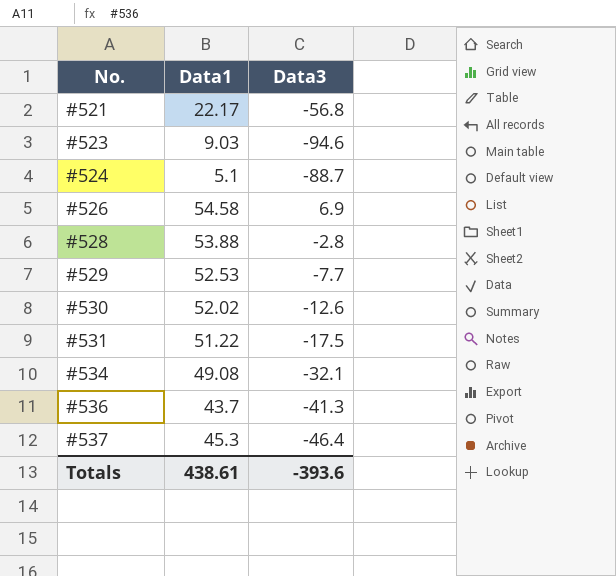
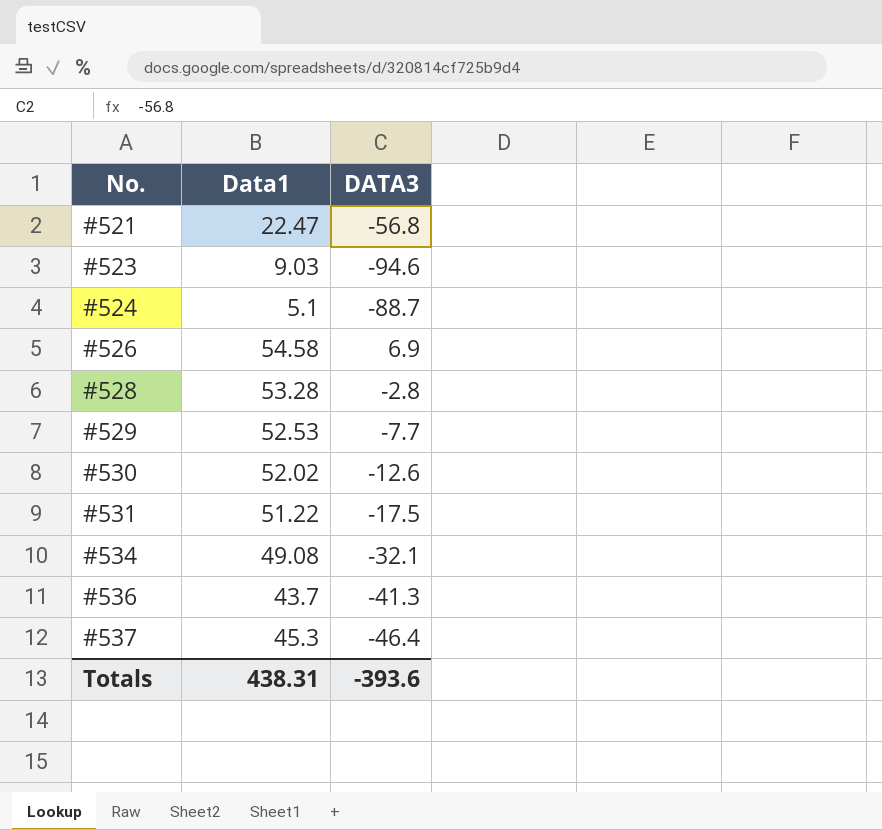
column name: Data3 -> DATA3
#521 | Data1: 22.17 -> 22.47
#528 | Data1: 53.88 -> 53.28
Totals | Data1: 438.61 -> 438.31

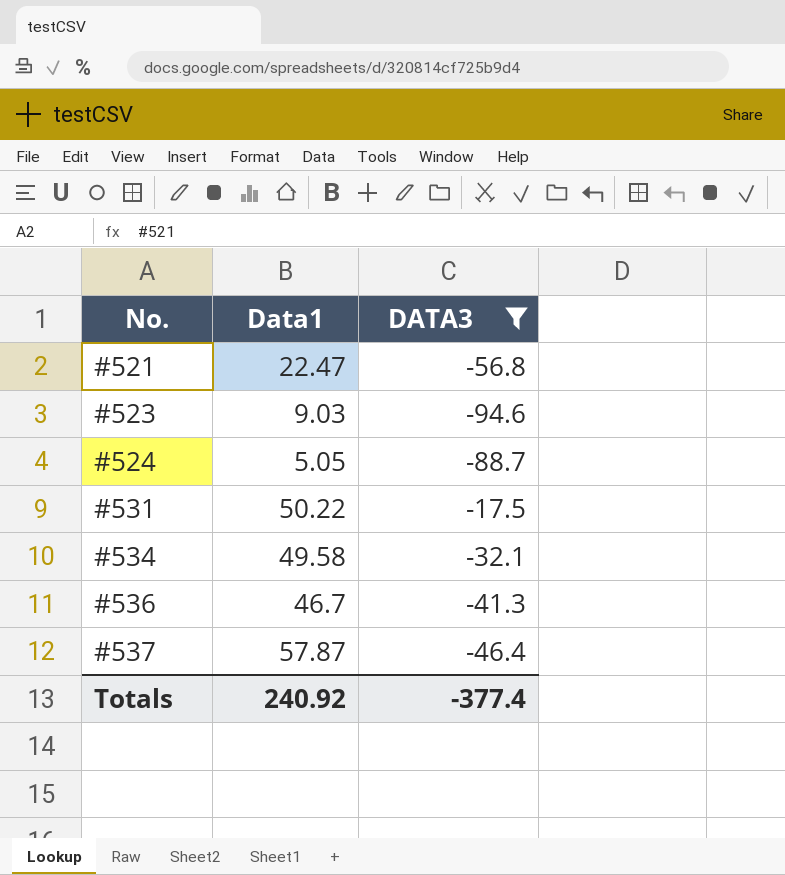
filter: none -> DATA3 <= -17.5
#524 | Data1: 5.1 -> 5.05
#531 | Data1: 51.22 -> 50.22
#534 | Data1: 49.08 -> 49.58
#536 | Data1: 43.7 -> 46.7
#537 | Data1: 45.3 -> 57.87
Totals | Data1: 438.31 -> 240.92
Totals | DATA3: -393.6 -> -377.4

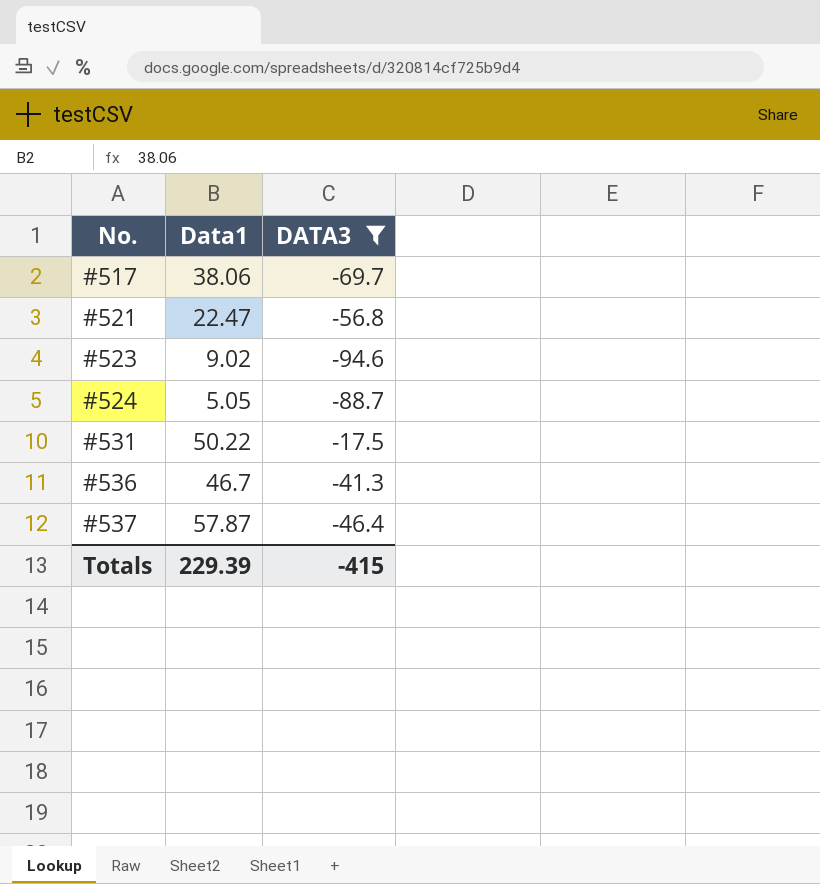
row #534: 49.58 | -32.1 -> none
row #517: none -> 38.06 | -69.7
#523 | Data1: 9.03 -> 9.02
Totals | Data1: 240.92 -> 229.39
Totals | DATA3: -377.4 -> -415

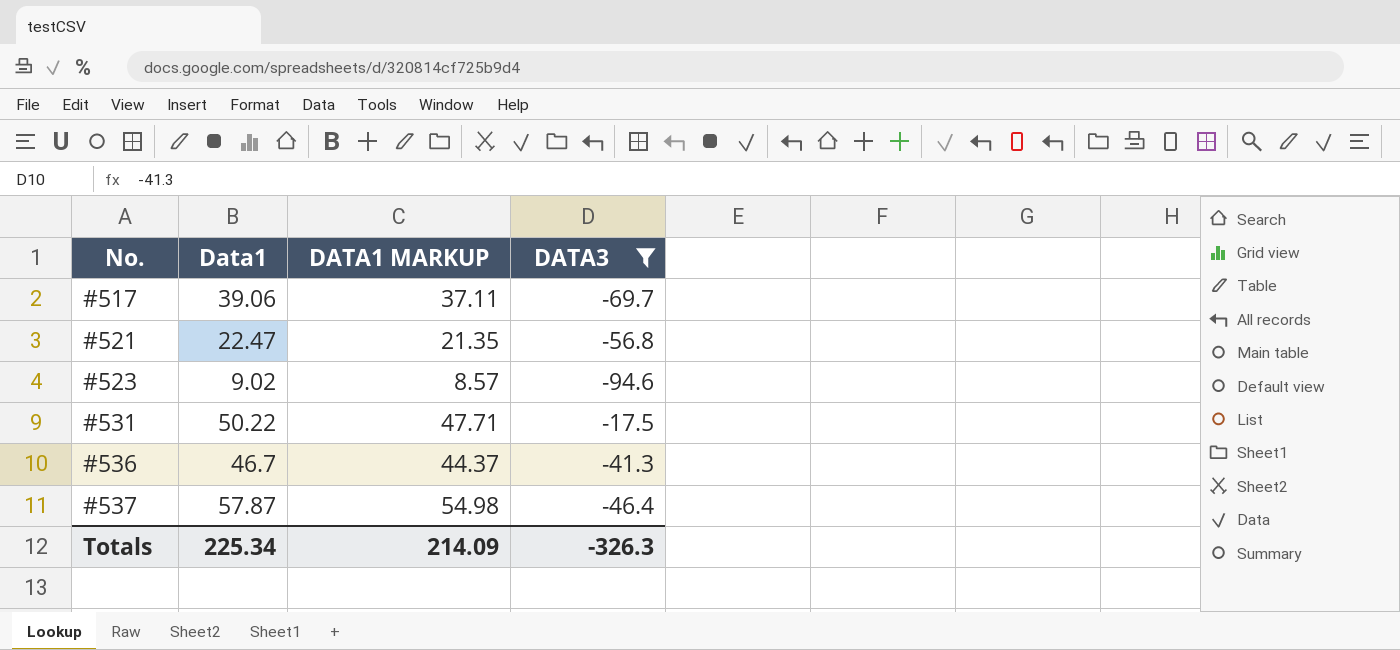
column DATA1 MARKUP | formula: none -> [Data1] * 0.95
row #524: 5.05 | -88.7 -> none
#517 | Data1: 38.06 -> 39.06
Totals | Data1: 229.39 -> 225.34
Totals | DATA3: -415 -> -326.3

